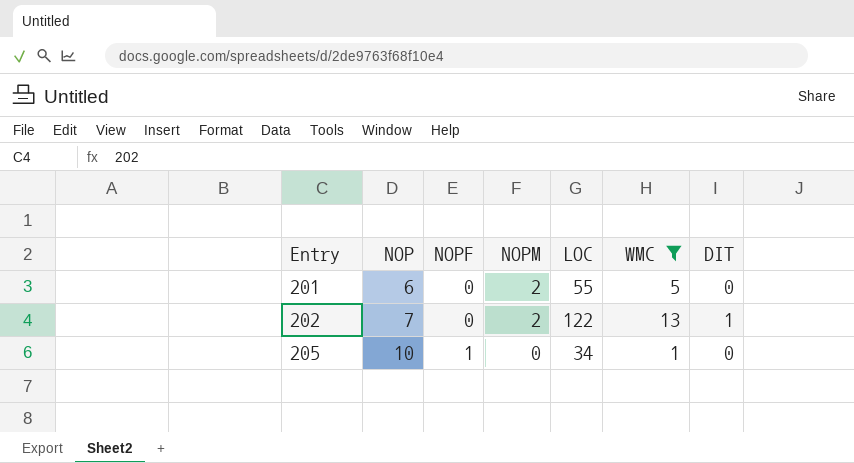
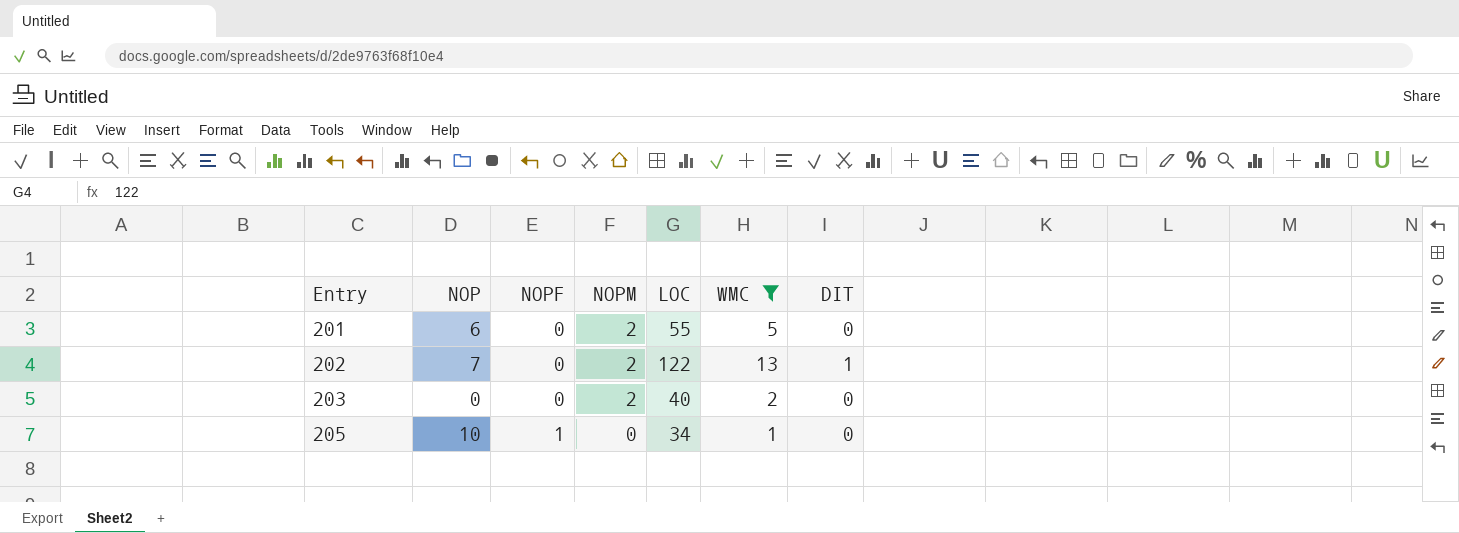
row 203: none -> 0 | 0 | 2 | 40 | 2 | 0

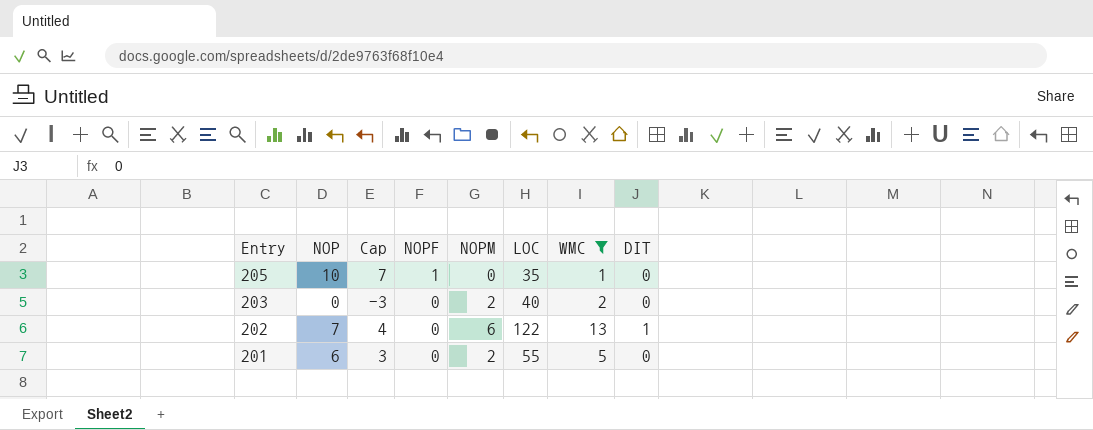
row order: Entry ascending -> Entry descending
column Cap | formula: none -> [NOP] - 3
205 | LOC: 34 -> 35
202 | NOPM: 2 -> 6

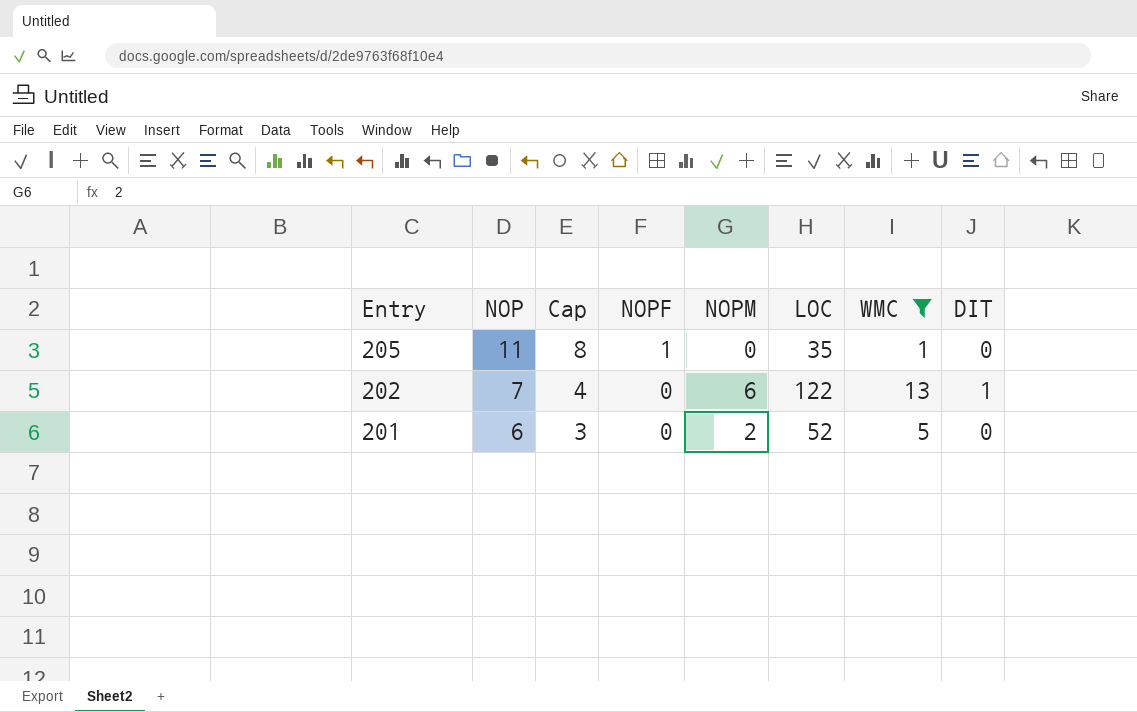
row 203: 0 | -3 | 0 | 2 | 40 | 2 | 0 -> none
205 | NOP: 10 -> 11
205 | Cap: 7 -> 8
201 | LOC: 55 -> 52

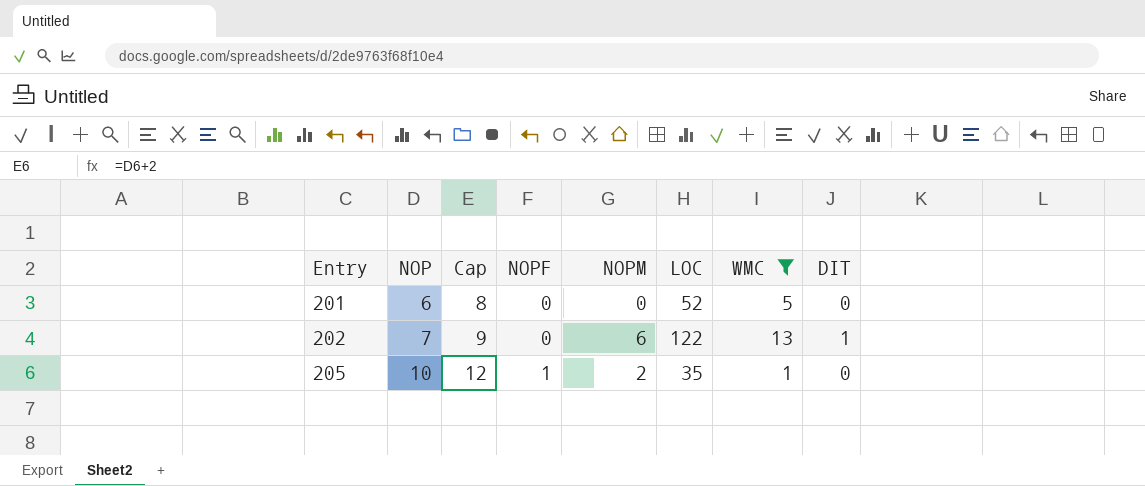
row order: Entry descending -> Entry ascending
column Cap | formula: [NOP] - 3 -> [NOP] + 2
201 | NOPM: 2 -> 0
205 | NOP: 11 -> 10
205 | NOPM: 0 -> 2

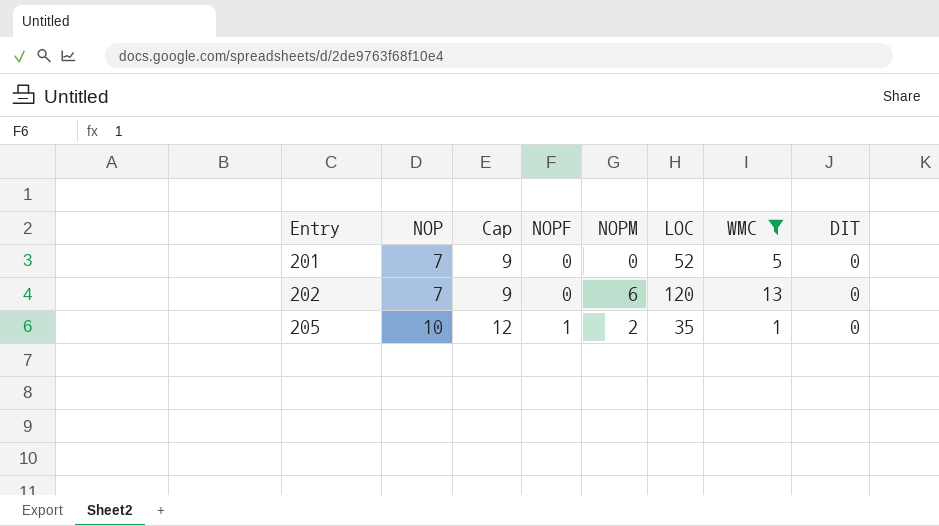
201 | NOP: 6 -> 7
201 | Cap: 8 -> 9
202 | LOC: 122 -> 120
202 | DIT: 1 -> 0

